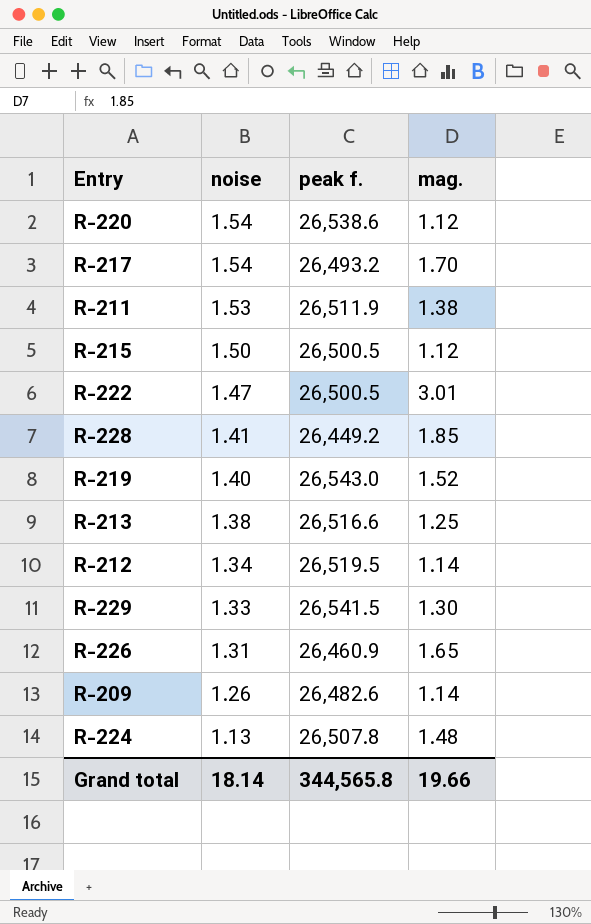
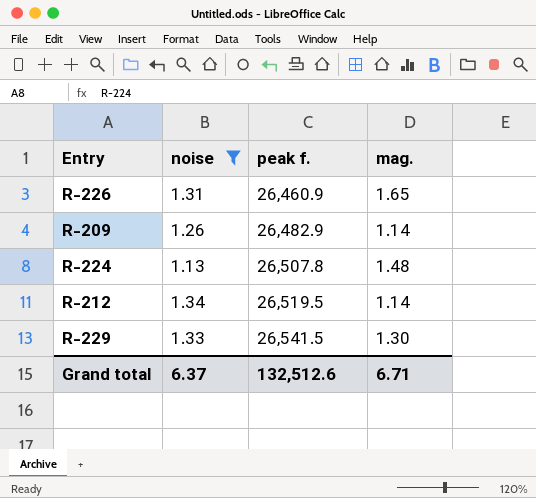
filter: none -> noise <= 1.34
row order: noise descending -> peak f. ascending
R-209 | peak f.: 26,482.6 -> 26,482.9
Grand total | noise: 18.14 -> 6.37
Grand total | peak f.: 344,565.8 -> 132,512.6
Grand total | mag.: 19.66 -> 6.71

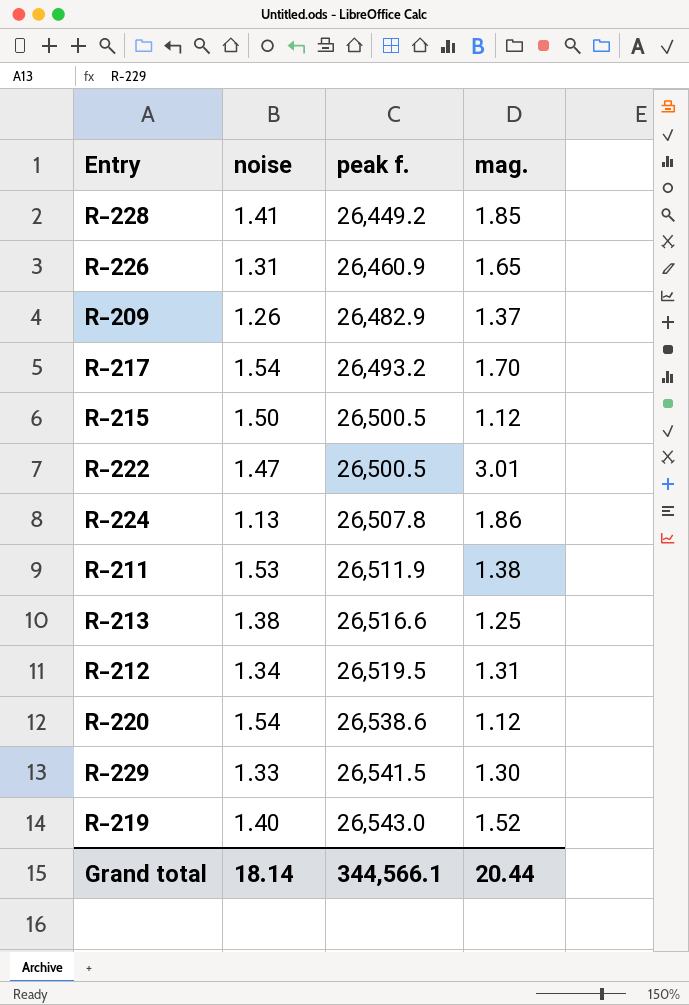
filter: noise <= 1.34 -> none
R-209 | mag.: 1.14 -> 1.37
R-224 | mag.: 1.48 -> 1.86
R-212 | mag.: 1.14 -> 1.31
Grand total | noise: 6.37 -> 18.14
Grand total | peak f.: 132,512.6 -> 344,566.1
Grand total | mag.: 6.71 -> 20.44

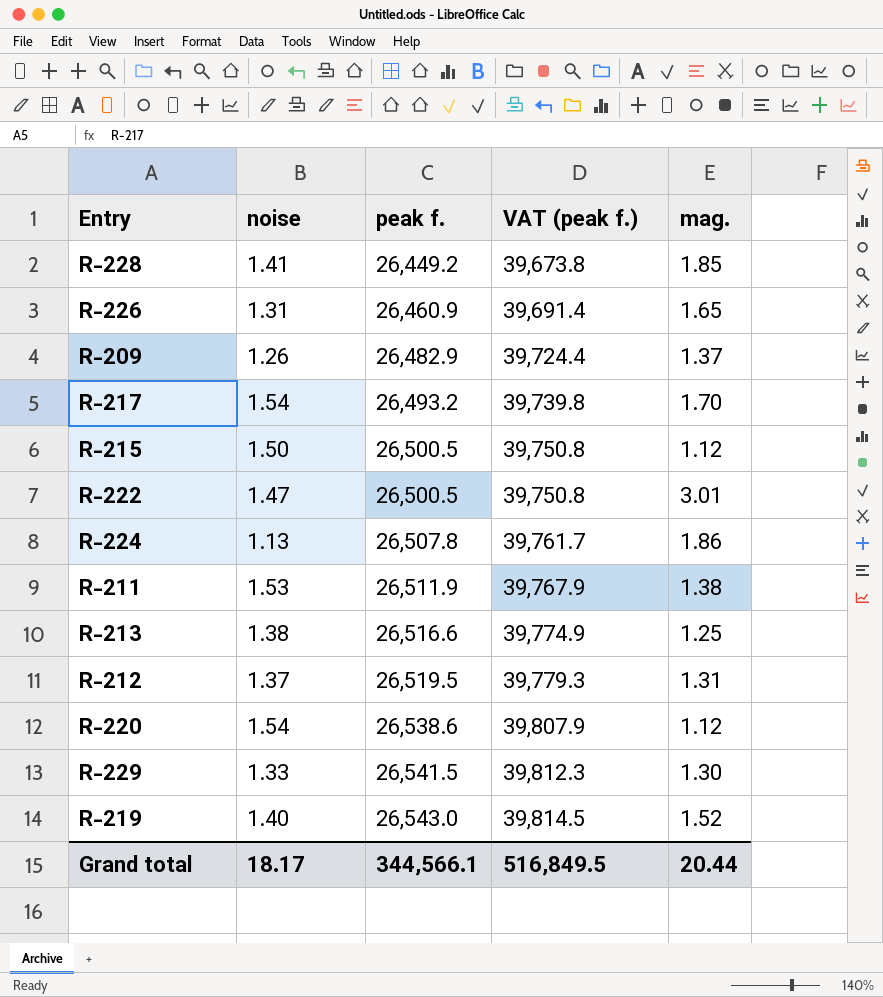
column VAT (peak f.) | formula: none -> [peak f.] * 1.5
R-212 | noise: 1.34 -> 1.37
Grand total | noise: 18.14 -> 18.17

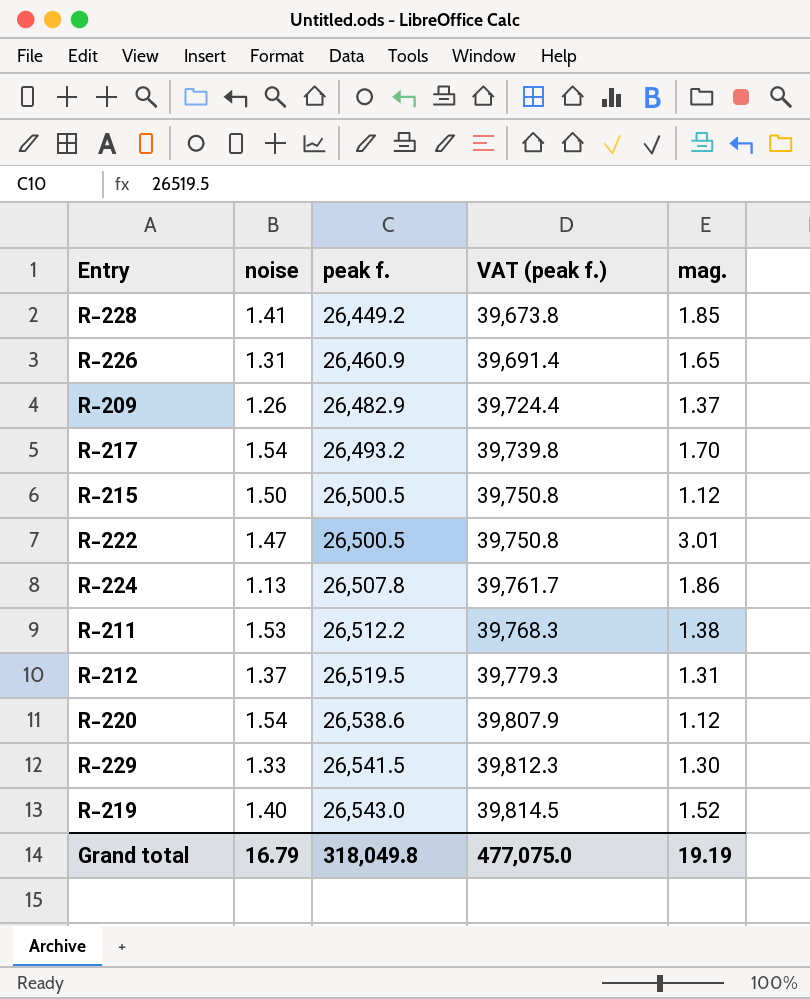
row R-213: 1.38 | 26,516.6 | 39,774.9 | 1.25 -> none
R-211 | peak f.: 26,511.9 -> 26,512.2
R-211 | VAT (peak f.): 39,767.9 -> 39,768.3
Grand total | noise: 18.17 -> 16.79
Grand total | peak f.: 344,566.1 -> 318,049.8
Grand total | VAT (peak f.): 516,849.5 -> 477,075.0
Grand total | mag.: 20.44 -> 19.19

